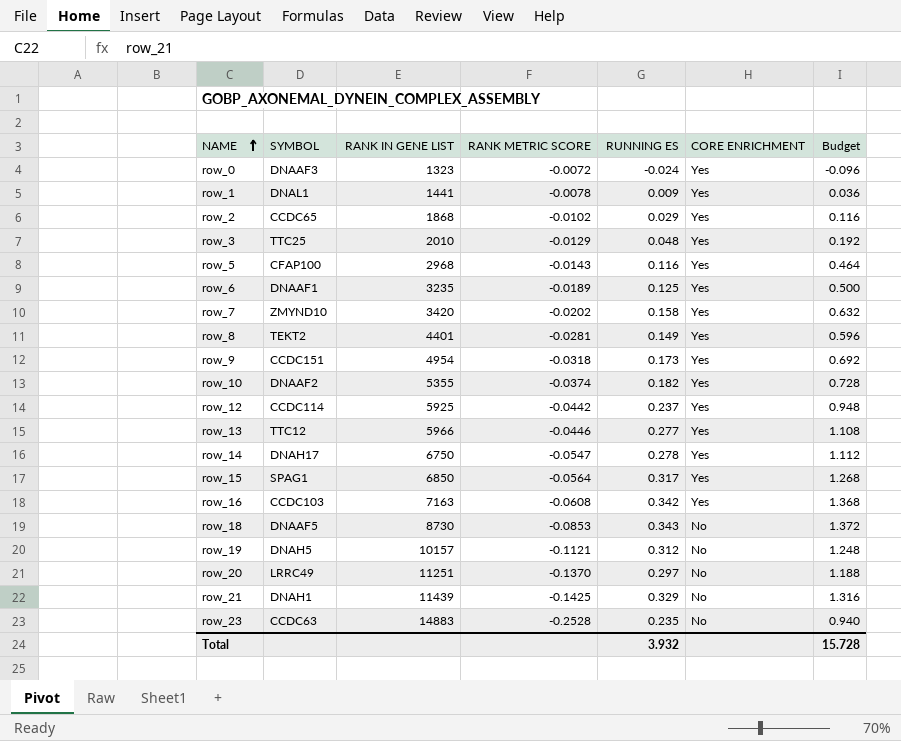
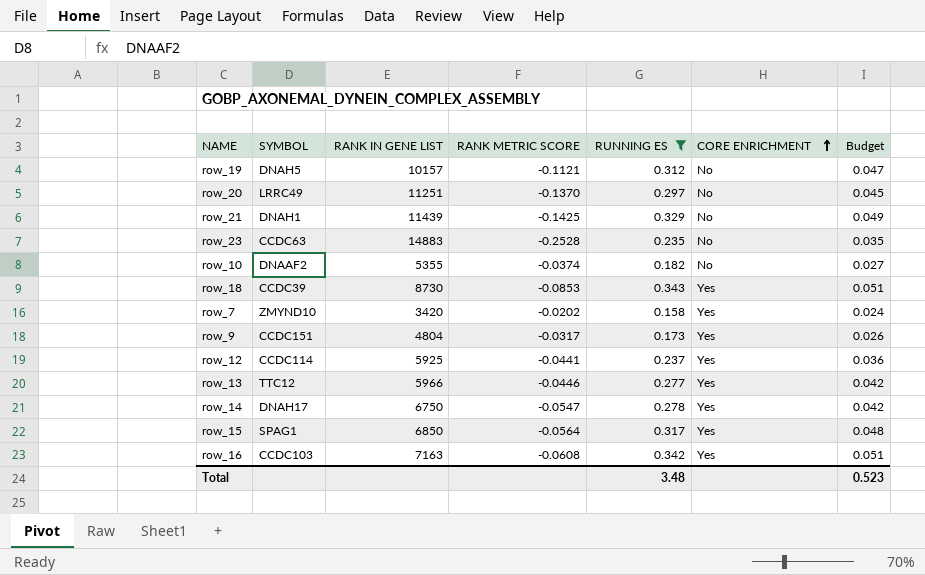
filter: none -> RUNNING ES >= 0.158
row order: NAME ascending -> CORE ENRICHMENT ascending
column Budget | formula: [RUNNING ES] * 4 -> [RUNNING ES] * 0.15
row_10 | CORE ENRICHMENT: Yes -> No
row_18 | SYMBOL: DNAAF5 -> CCDC39
row_18 | CORE ENRICHMENT: No -> Yes
row_9 | RANK IN GENE LIST: 4954 -> 4804
row_9 | RANK METRIC SCORE: -0.0318 -> -0.0317
row_12 | RANK METRIC SCORE: -0.0442 -> -0.0441
Total | RUNNING ES: 3.932 -> 3.48
Total | Budget: 15.728 -> 0.523

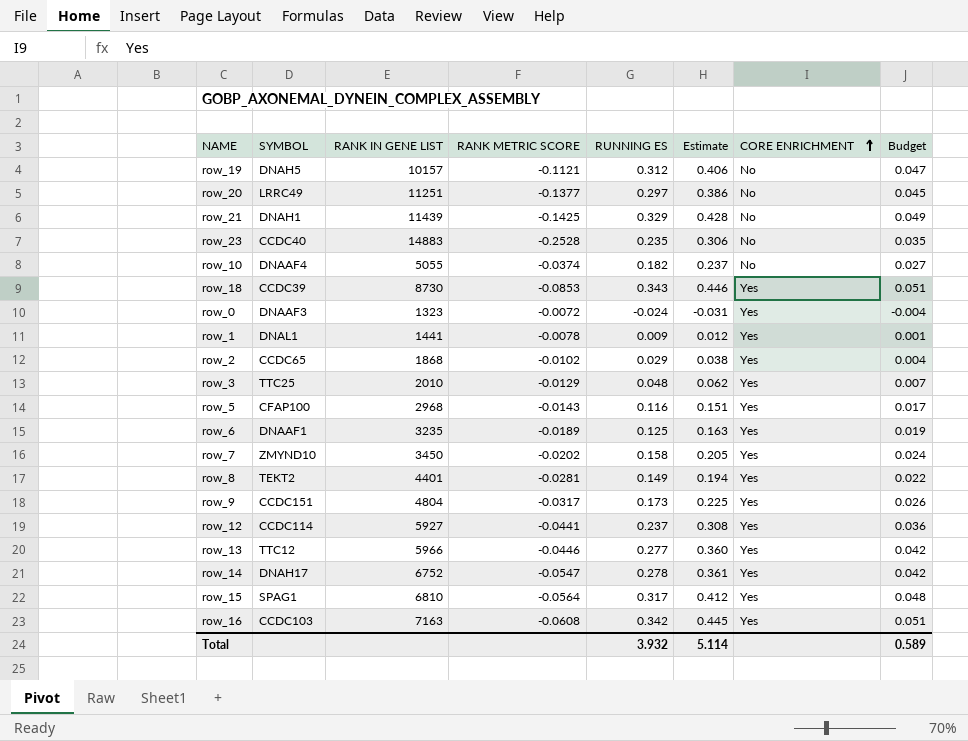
filter: RUNNING ES >= 0.158 -> none
column Estimate | formula: none -> [RUNNING ES] * 1.3
row_20 | RANK METRIC SCORE: -0.1370 -> -0.1377
row_23 | SYMBOL: CCDC63 -> CCDC40
row_10 | SYMBOL: DNAAF2 -> DNAAF4
row_10 | RANK IN GENE LIST: 5355 -> 5055
row_7 | RANK IN GENE LIST: 3420 -> 3450
row_12 | RANK IN GENE LIST: 5925 -> 5927
row_14 | RANK IN GENE LIST: 6750 -> 6752
row_15 | RANK IN GENE LIST: 6850 -> 6810
Total | RUNNING ES: 3.48 -> 3.932
Total | Budget: 0.523 -> 0.589

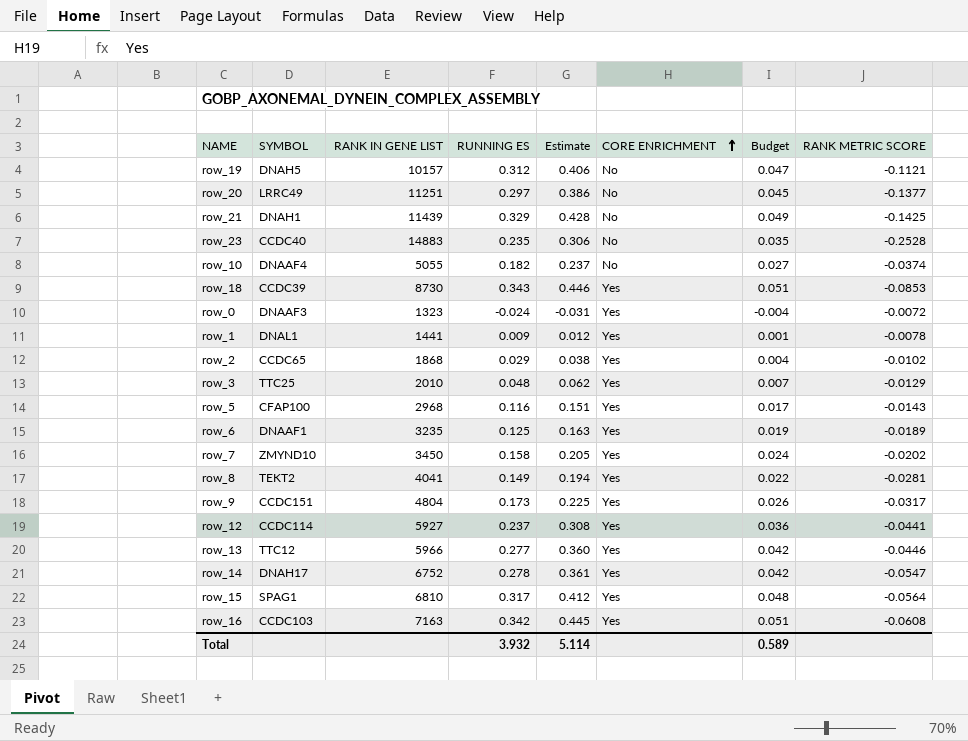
column RANK METRIC SCORE | position: 4 -> 8
row_8 | RANK IN GENE LIST: 4401 -> 4041

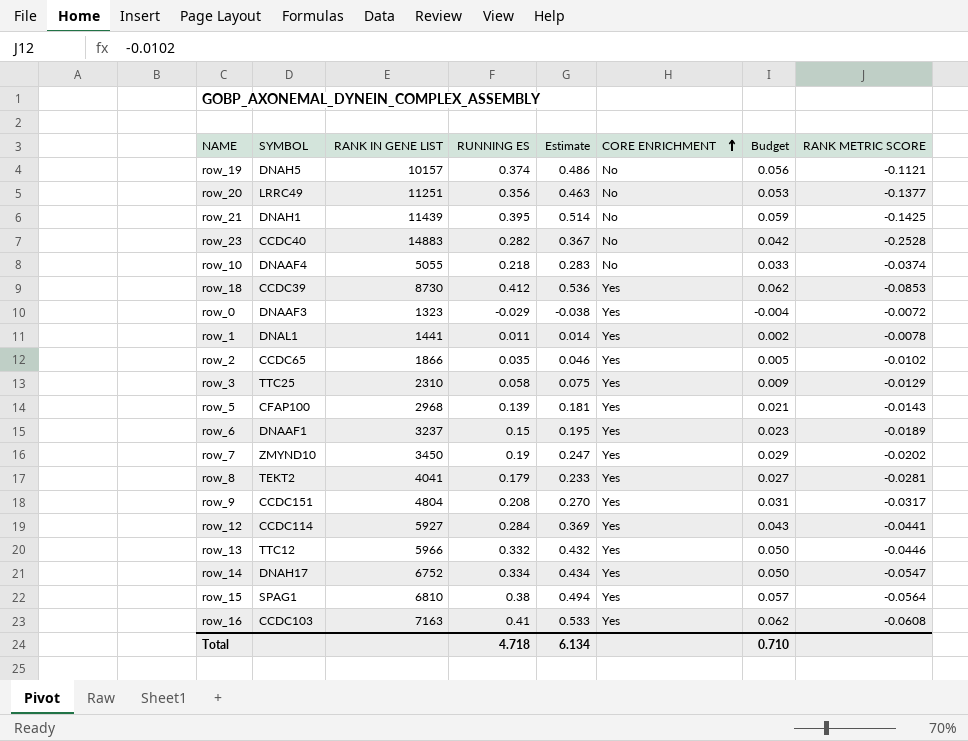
row_19 | RUNNING ES: 0.312 -> 0.374
row_19 | Estimate: 0.406 -> 0.486
row_19 | Budget: 0.047 -> 0.056
row_20 | RUNNING ES: 0.297 -> 0.356
row_20 | Estimate: 0.386 -> 0.463
row_20 | Budget: 0.045 -> 0.053
row_21 | RUNNING ES: 0.329 -> 0.395
row_21 | Estimate: 0.428 -> 0.514
row_21 | Budget: 0.049 -> 0.059
row_23 | RUNNING ES: 0.235 -> 0.282
row_23 | Estimate: 0.306 -> 0.367
row_23 | Budget: 0.035 -> 0.042
row_10 | RUNNING ES: 0.182 -> 0.218
row_10 | Estimate: 0.237 -> 0.283
row_10 | Budget: 0.027 -> 0.033
row_18 | RUNNING ES: 0.343 -> 0.412
row_18 | Estimate: 0.446 -> 0.536
row_18 | Budget: 0.051 -> 0.062
row_0 | RUNNING ES: -0.024 -> -0.029
row_0 | Estimate: -0.031 -> -0.038
row_1 | RUNNING ES: 0.009 -> 0.011
row_1 | Estimate: 0.012 -> 0.014
row_1 | Budget: 0.001 -> 0.002
row_2 | RANK IN GENE LIST: 1868 -> 1866
row_2 | RUNNING ES: 0.029 -> 0.035
row_2 | Estimate: 0.038 -> 0.046
row_2 | Budget: 0.004 -> 0.005
row_3 | RANK IN GENE LIST: 2010 -> 2310
row_3 | RUNNING ES: 0.048 -> 0.058
row_3 | Estimate: 0.062 -> 0.075
row_3 | Budget: 0.007 -> 0.009
row_5 | RUNNING ES: 0.116 -> 0.139
row_5 | Estimate: 0.151 -> 0.181
row_5 | Budget: 0.017 -> 0.021
row_6 | RANK IN GENE LIST: 3235 -> 3237
row_6 | RUNNING ES: 0.125 -> 0.15
row_6 | Estimate: 0.163 -> 0.195
row_6 | Budget: 0.019 -> 0.023
row_7 | RUNNING ES: 0.158 -> 0.19
row_7 | Estimate: 0.205 -> 0.247
row_7 | Budget: 0.024 -> 0.029
row_8 | RUNNING ES: 0.149 -> 0.179
row_8 | Estimate: 0.194 -> 0.233
row_8 | Budget: 0.022 -> 0.027
row_9 | RUNNING ES: 0.173 -> 0.208
row_9 | Estimate: 0.225 -> 0.270
row_9 | Budget: 0.026 -> 0.031
row_12 | RUNNING ES: 0.237 -> 0.284
row_12 | Estimate: 0.308 -> 0.369
row_12 | Budget: 0.036 -> 0.043
row_13 | RUNNING ES: 0.277 -> 0.332
row_13 | Estimate: 0.360 -> 0.432
row_13 | Budget: 0.042 -> 0.050
row_14 | RUNNING ES: 0.278 -> 0.334
row_14 | Estimate: 0.361 -> 0.434
row_14 | Budget: 0.042 -> 0.050
row_15 | RUNNING ES: 0.317 -> 0.38
row_15 | Estimate: 0.412 -> 0.494
row_15 | Budget: 0.048 -> 0.057
row_16 | RUNNING ES: 0.342 -> 0.41
row_16 | Estimate: 0.445 -> 0.533
row_16 | Budget: 0.051 -> 0.062
Total | RUNNING ES: 3.932 -> 4.718
Total | Estimate: 5.114 -> 6.134
Total | Budget: 0.589 -> 0.710

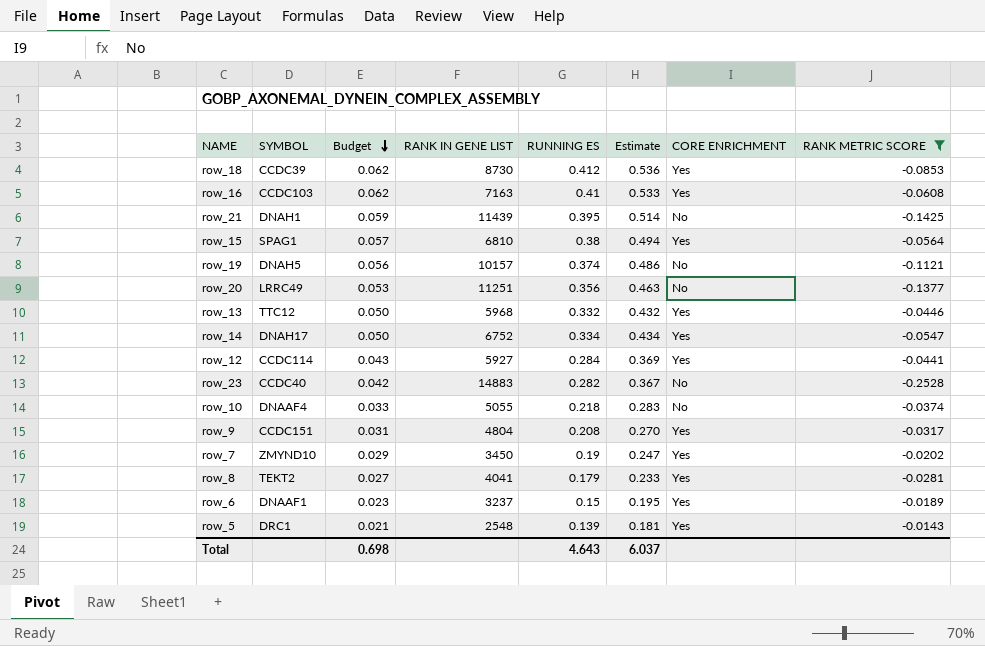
filter: none -> RANK METRIC SCORE <= -0.0143
row order: CORE ENRICHMENT ascending -> Budget descending
column Budget | position: 7 -> 3
row_13 | RANK IN GENE LIST: 5966 -> 5968
row_5 | SYMBOL: CFAP100 -> DRC1
row_5 | RANK IN GENE LIST: 2968 -> 2548
Total | Budget: 0.710 -> 0.698
Total | RUNNING ES: 4.718 -> 4.643
Total | Estimate: 6.134 -> 6.037

